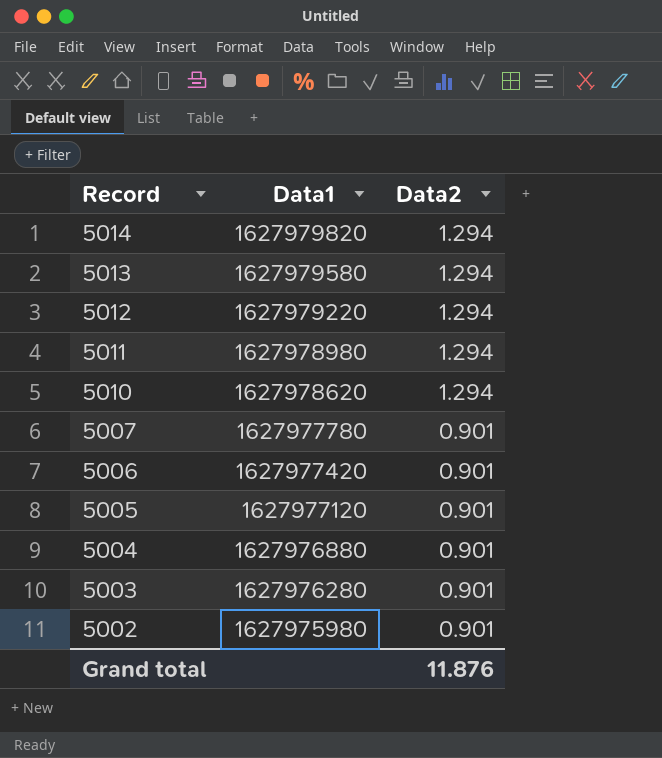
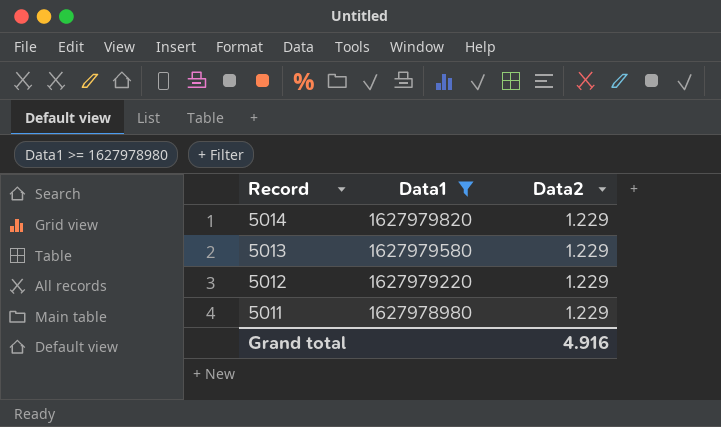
filter: none -> Data1 >= 1627978980
5014 | Data2: 1.294 -> 1.229
5013 | Data2: 1.294 -> 1.229
5012 | Data2: 1.294 -> 1.229
5011 | Data2: 1.294 -> 1.229
Grand total | Data2: 11.876 -> 4.916

